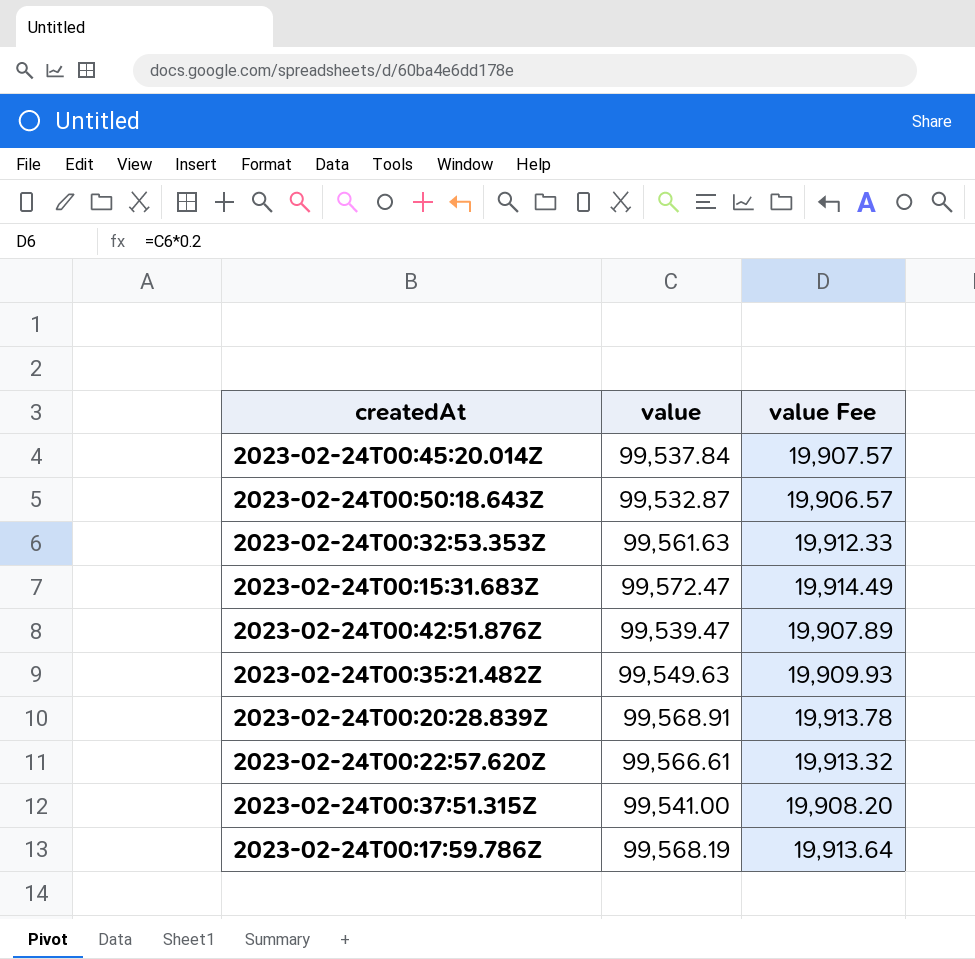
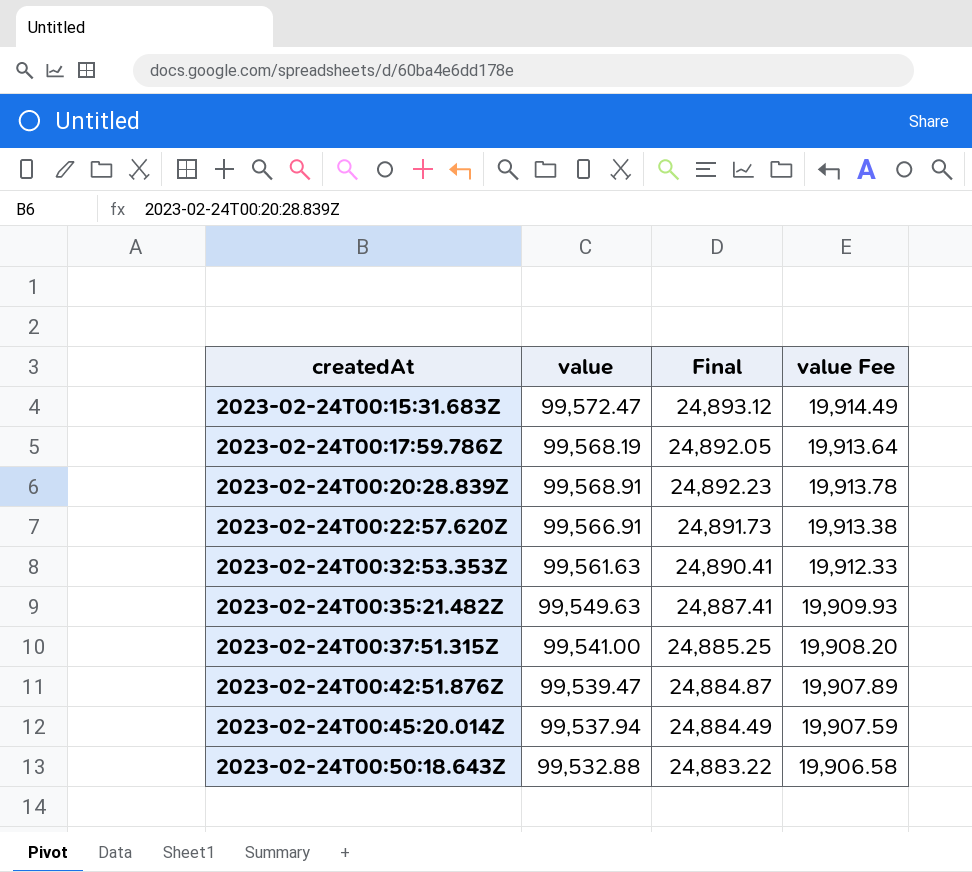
row order: none -> createdAt ascending
column Final | formula: none -> [value] * 0.25
2023-02-24T00:22:57.620Z | value: 99,566.61 -> 99,566.91
2023-02-24T00:22:57.620Z | value Fee: 19,913.32 -> 19,913.38
2023-02-24T00:45:20.014Z | value: 99,537.84 -> 99,537.94
2023-02-24T00:45:20.014Z | value Fee: 19,907.57 -> 19,907.59
2023-02-24T00:50:18.643Z | value: 99,532.87 -> 99,532.88
2023-02-24T00:50:18.643Z | value Fee: 19,906.57 -> 19,906.58

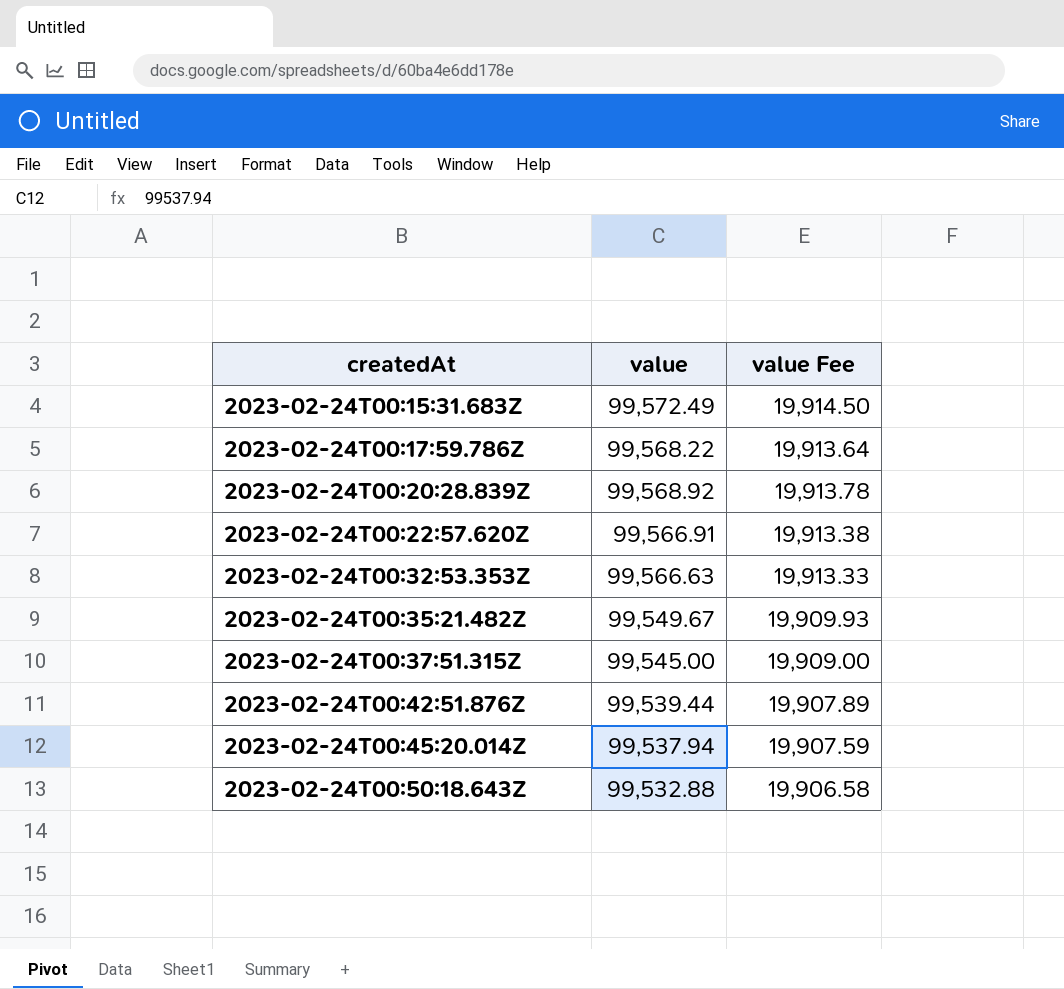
column Final | formula: [value] * 0.25 -> none
2023-02-24T00:15:31.683Z | value: 99,572.47 -> 99,572.49
2023-02-24T00:15:31.683Z | value Fee: 19,914.49 -> 19,914.50
2023-02-24T00:17:59.786Z | value: 99,568.19 -> 99,568.22
2023-02-24T00:20:28.839Z | value: 99,568.91 -> 99,568.92
2023-02-24T00:32:53.353Z | value: 99,561.63 -> 99,566.63
2023-02-24T00:32:53.353Z | value Fee: 19,912.33 -> 19,913.33
2023-02-24T00:35:21.482Z | value: 99,549.63 -> 99,549.67
2023-02-24T00:37:51.315Z | value: 99,541.00 -> 99,545.00
2023-02-24T00:37:51.315Z | value Fee: 19,908.20 -> 19,909.00
2023-02-24T00:42:51.876Z | value: 99,539.47 -> 99,539.44

